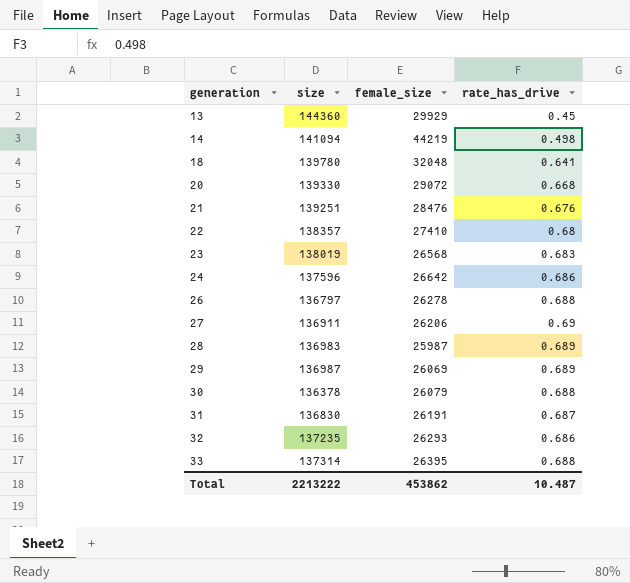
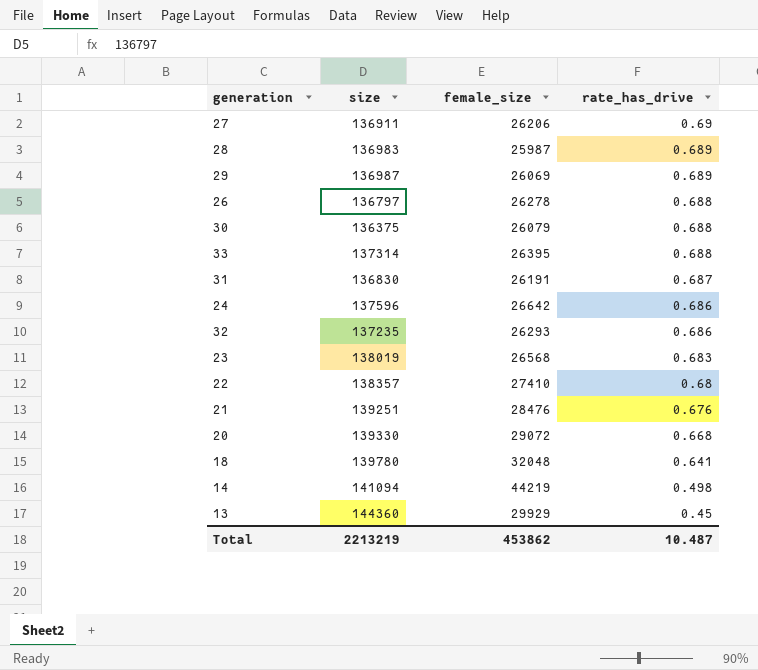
row order: generation ascending -> rate_has_drive descending
30 | size: 136378 -> 136375
Total | size: 2213222 -> 2213219

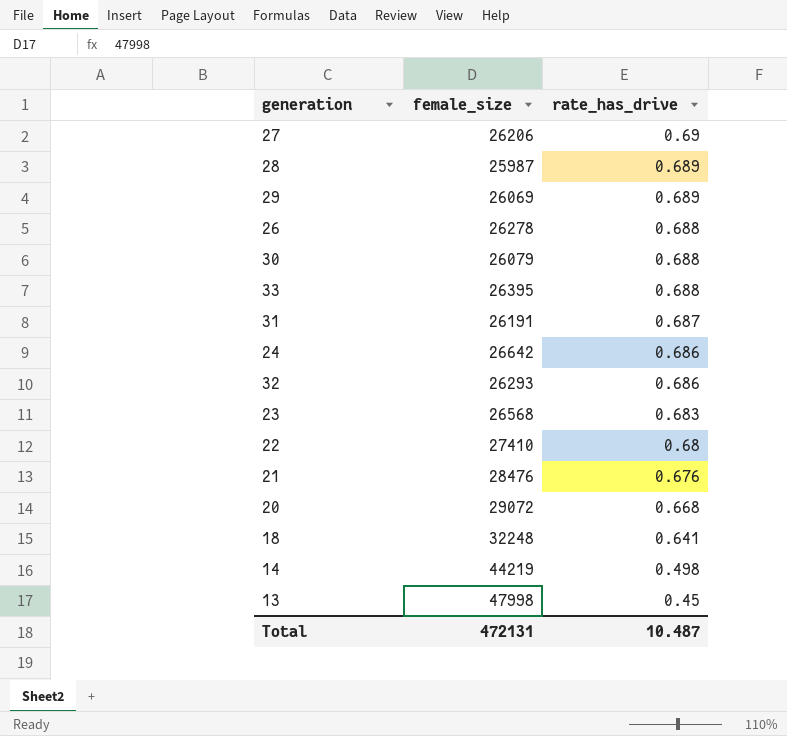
column size | position: 2 -> none
18 | female_size: 32048 -> 32248
13 | female_size: 29929 -> 47998
Total | female_size: 453862 -> 472131

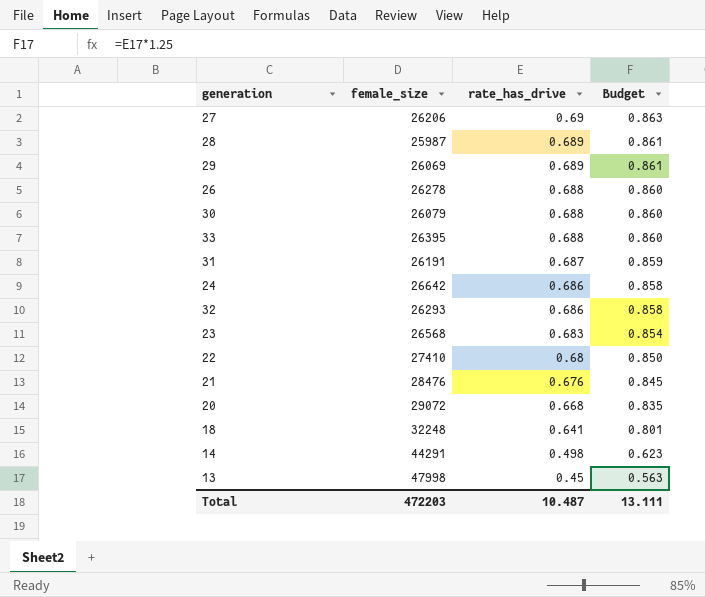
column Budget | formula: none -> [rate_has_drive] * 1.25
14 | female_size: 44219 -> 44291
Total | female_size: 472131 -> 472203

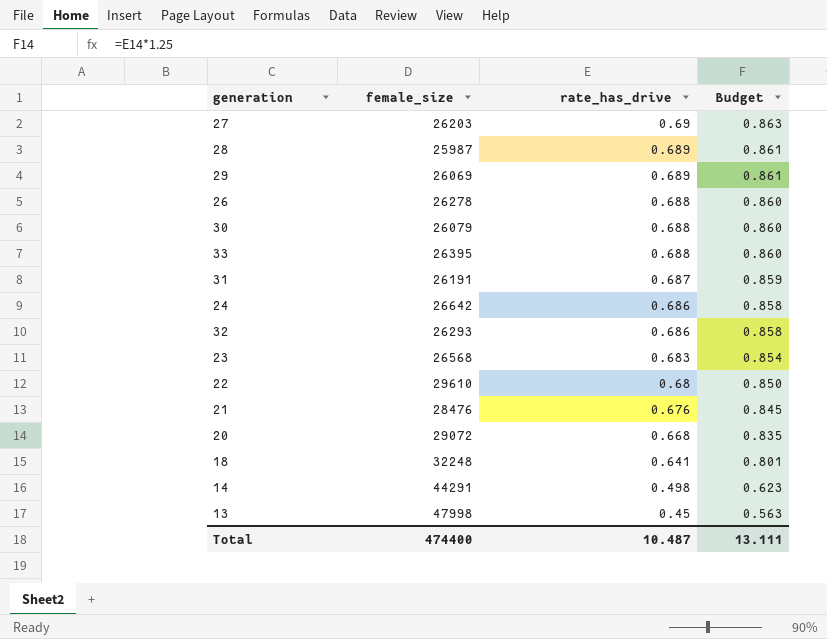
27 | female_size: 26206 -> 26203
22 | female_size: 27410 -> 29610
Total | female_size: 472203 -> 474400

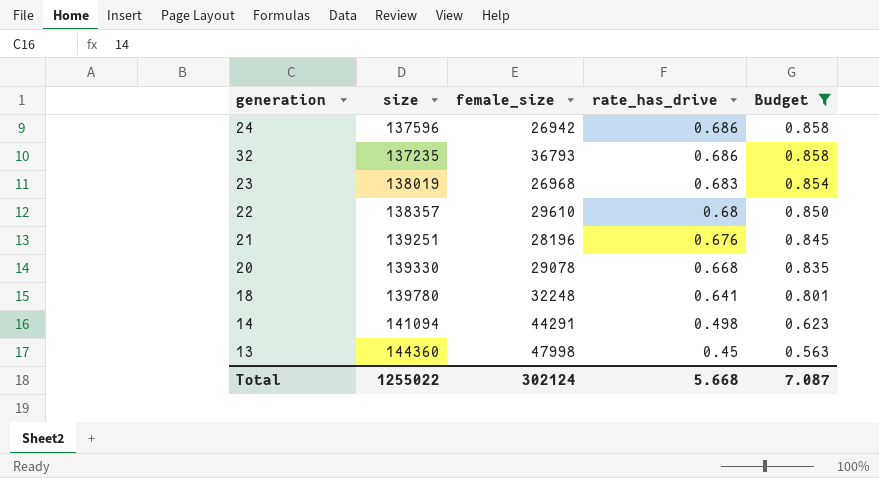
filter: none -> Budget <= 0.858
column size | position: none -> 2
24 | female_size: 26642 -> 26942
32 | female_size: 26293 -> 36793
23 | female_size: 26568 -> 26968
21 | female_size: 28476 -> 28196
20 | female_size: 29072 -> 29078
Total | female_size: 474400 -> 302124
Total | rate_has_drive: 10.487 -> 5.668
Total | Budget: 13.111 -> 7.087

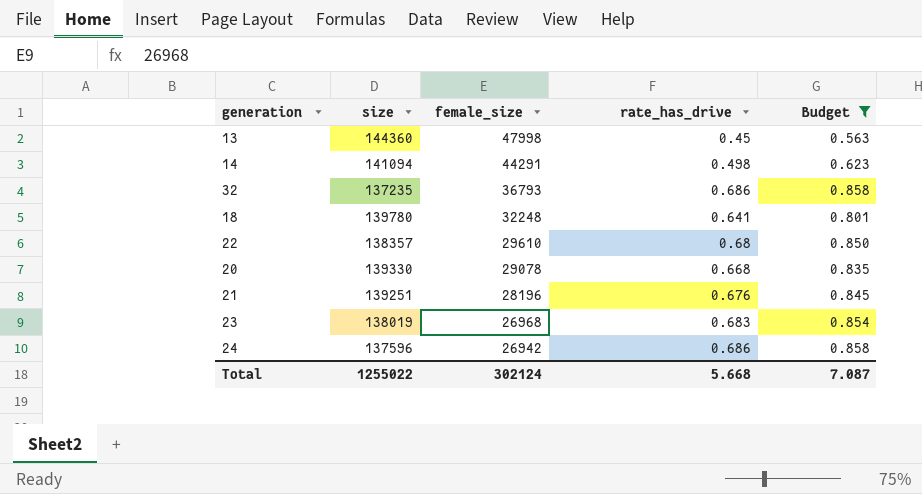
row order: rate_has_drive descending -> female_size descending

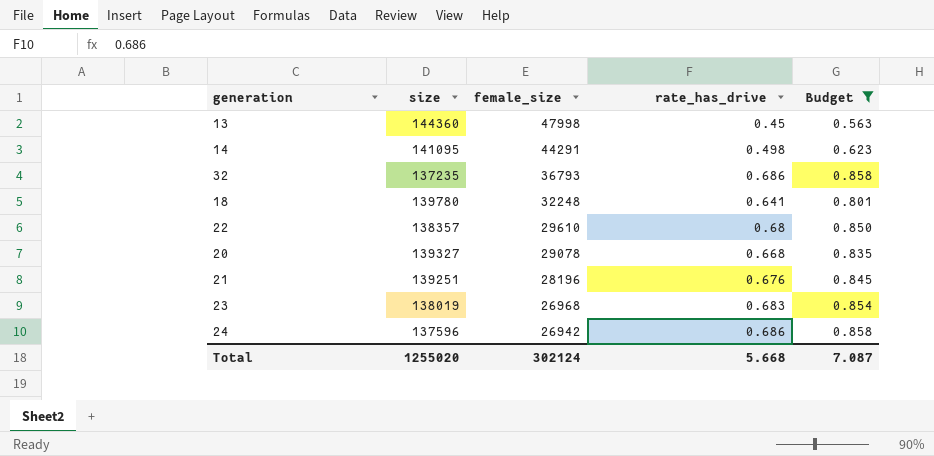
14 | size: 141094 -> 141095
20 | size: 139330 -> 139327
Total | size: 1255022 -> 1255020

